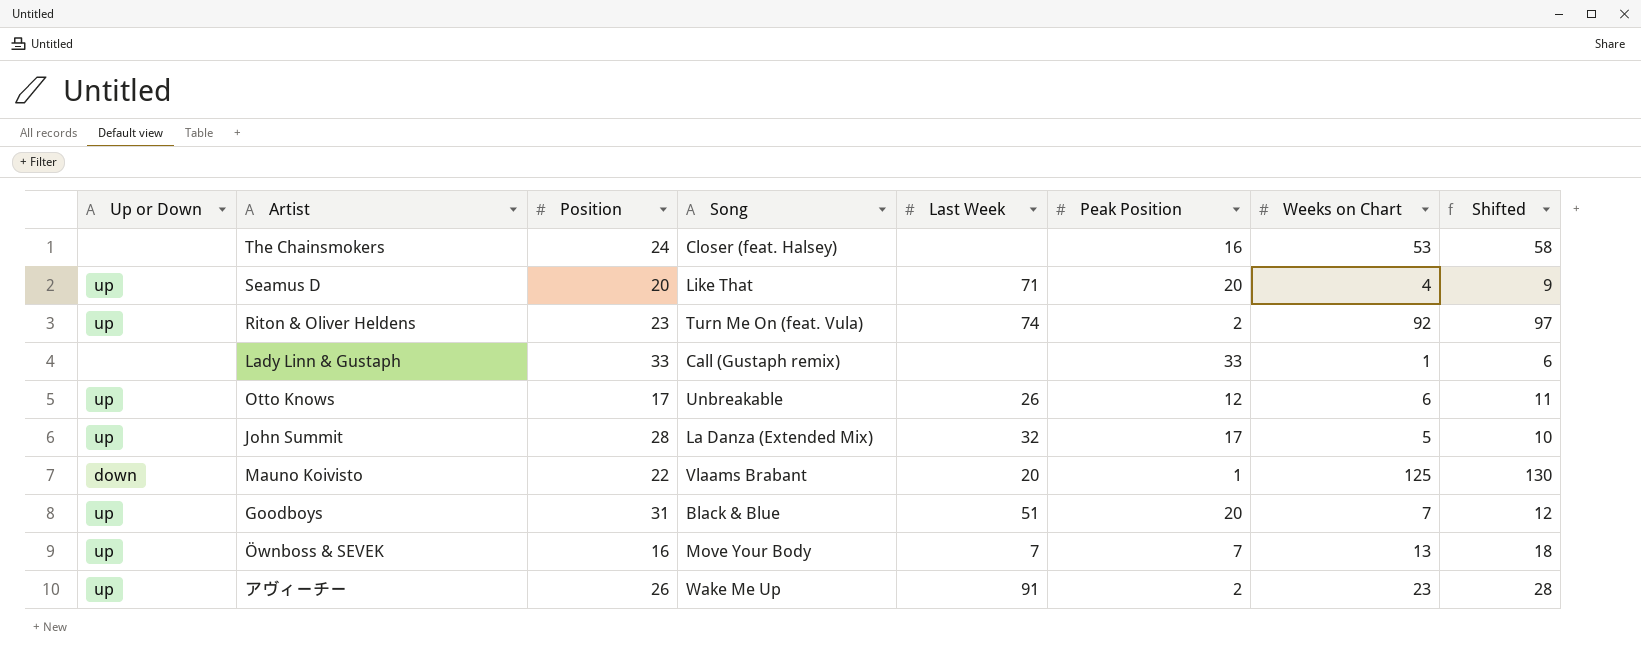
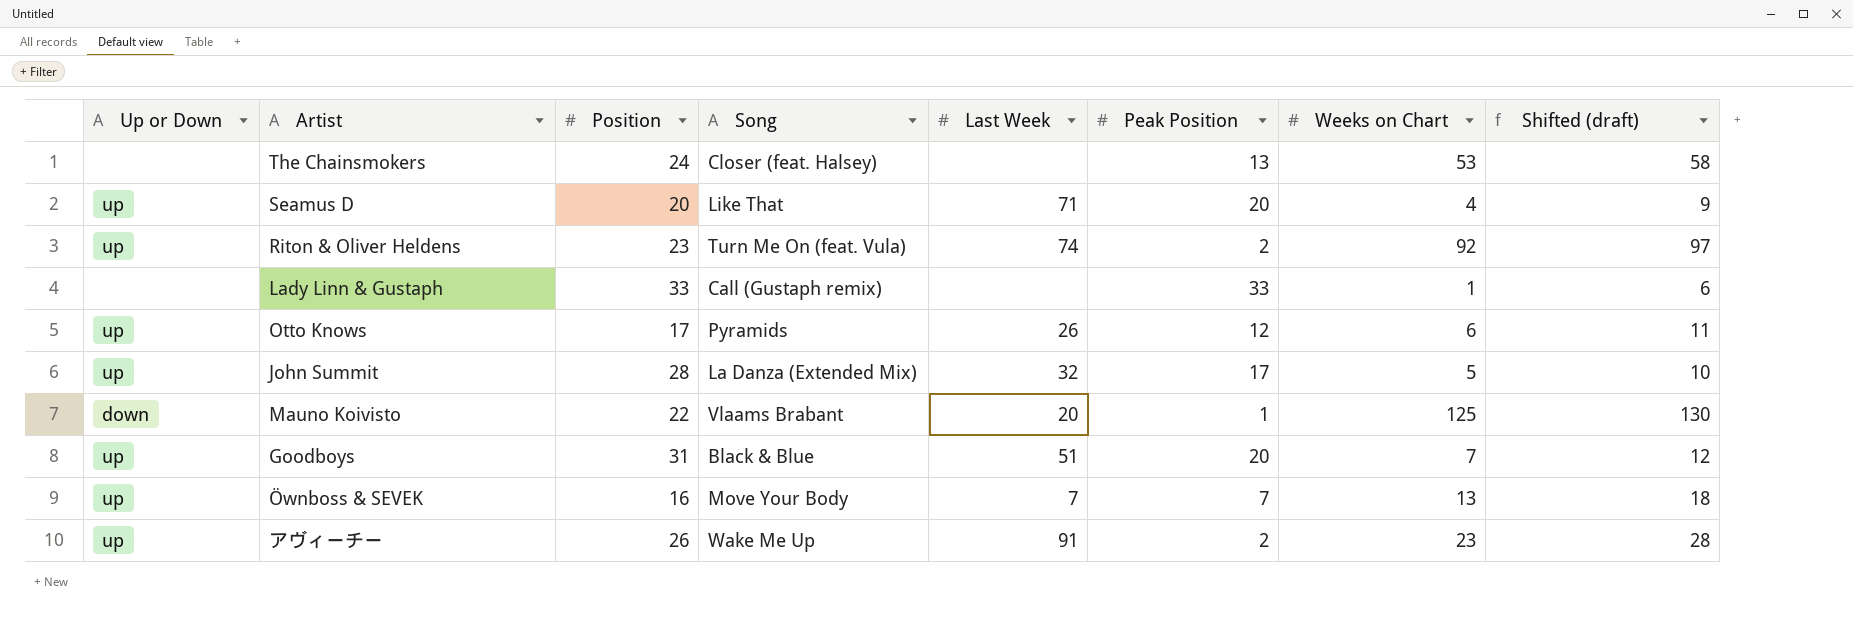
column name: Shifted -> Shifted (draft)
The Chainsmokers | Peak Position: 16 -> 13
Otto Knows | Song: Unbreakable -> Pyramids

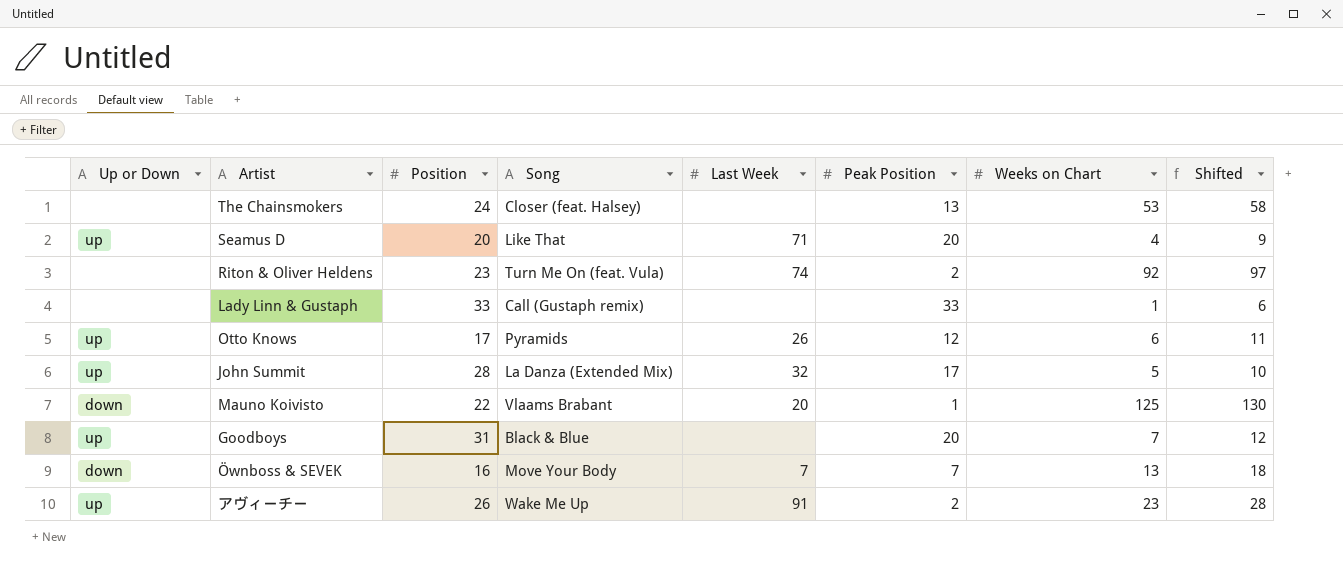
column name: Shifted (draft) -> Shifted
Riton & Oliver Heldens | Up or Down: up -> none
Goodboys | Last Week: 51 -> none
Öwnboss & SEVEK | Up or Down: up -> down

